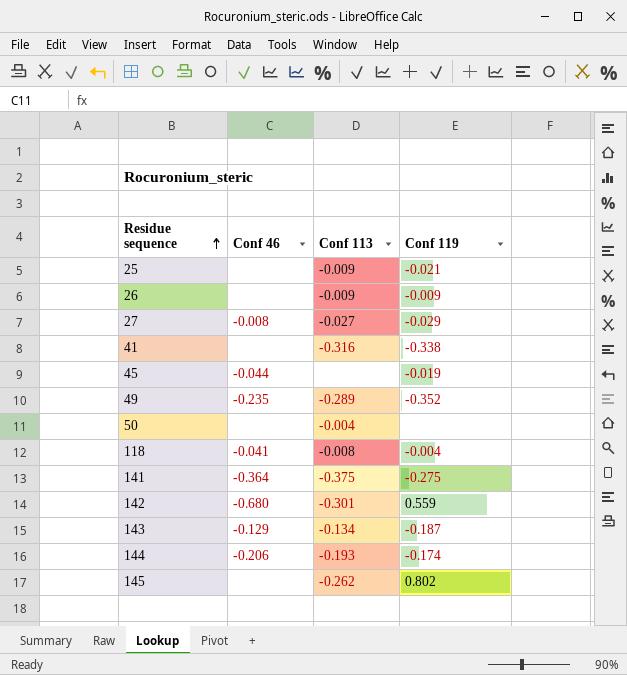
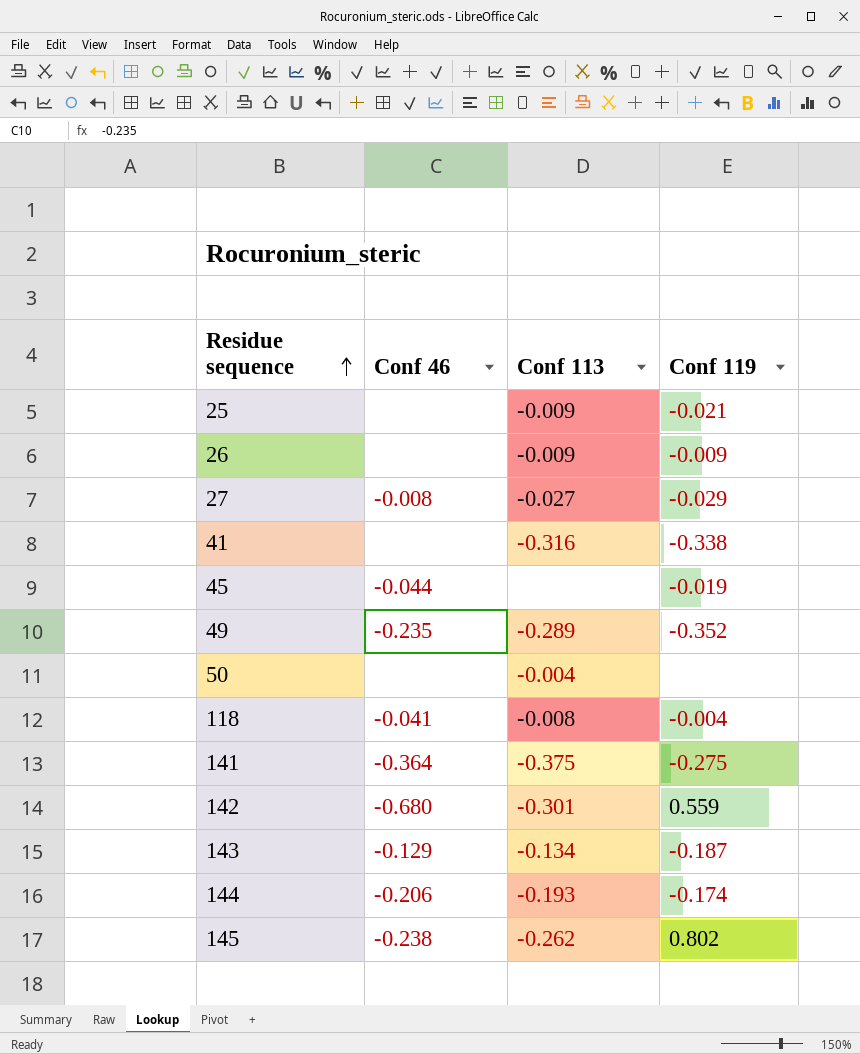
145 | Conf 46: none -> -0.238

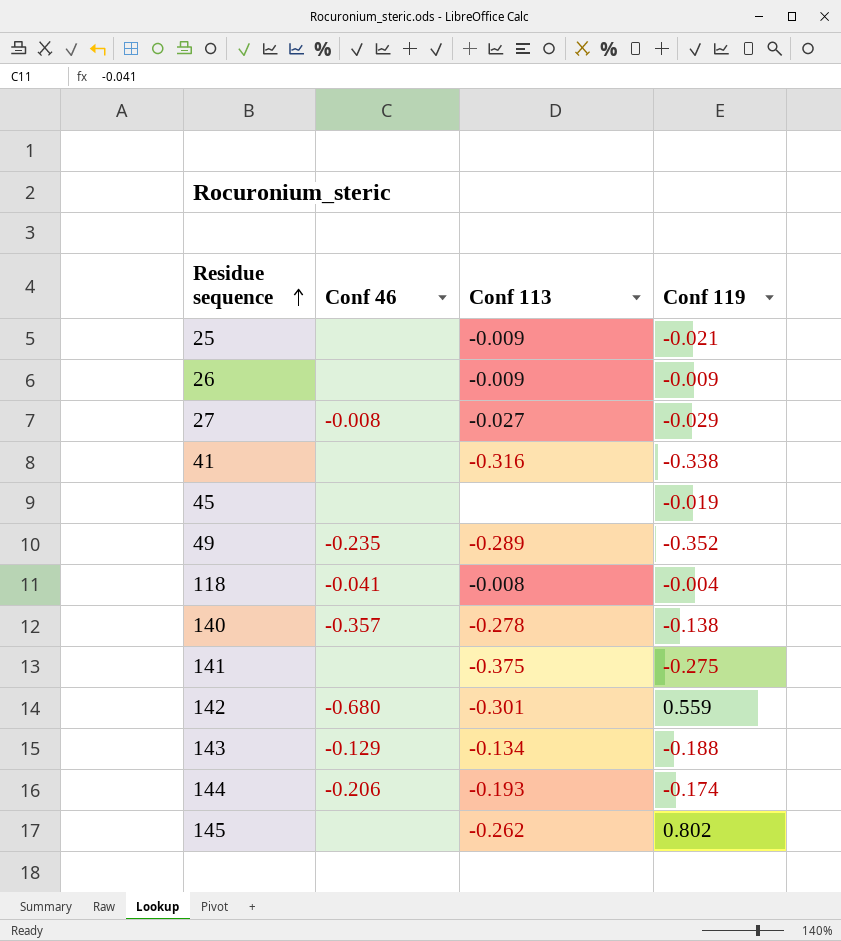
row 50: none | -0.004 | none -> none
45 | Conf 46: -0.044 -> none
row 140: none -> -0.357 | -0.278 | -0.138
141 | Conf 46: -0.364 -> none
143 | Conf 119: -0.187 -> -0.188
145 | Conf 46: -0.238 -> none

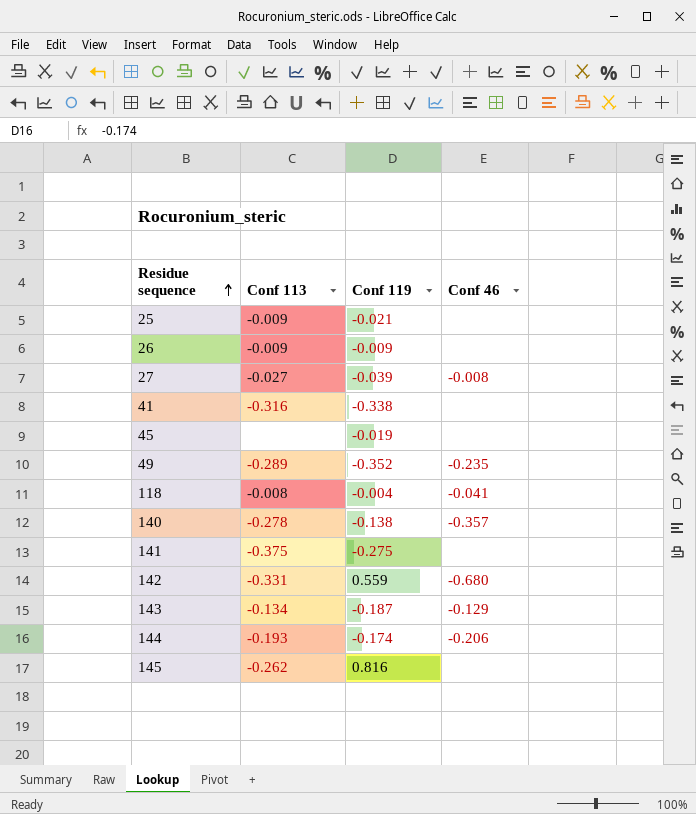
column Conf 46 | position: 2 -> 4
27 | Conf 119: -0.029 -> -0.039
142 | Conf 113: -0.301 -> -0.331
143 | Conf 119: -0.188 -> -0.187
145 | Conf 119: 0.802 -> 0.816

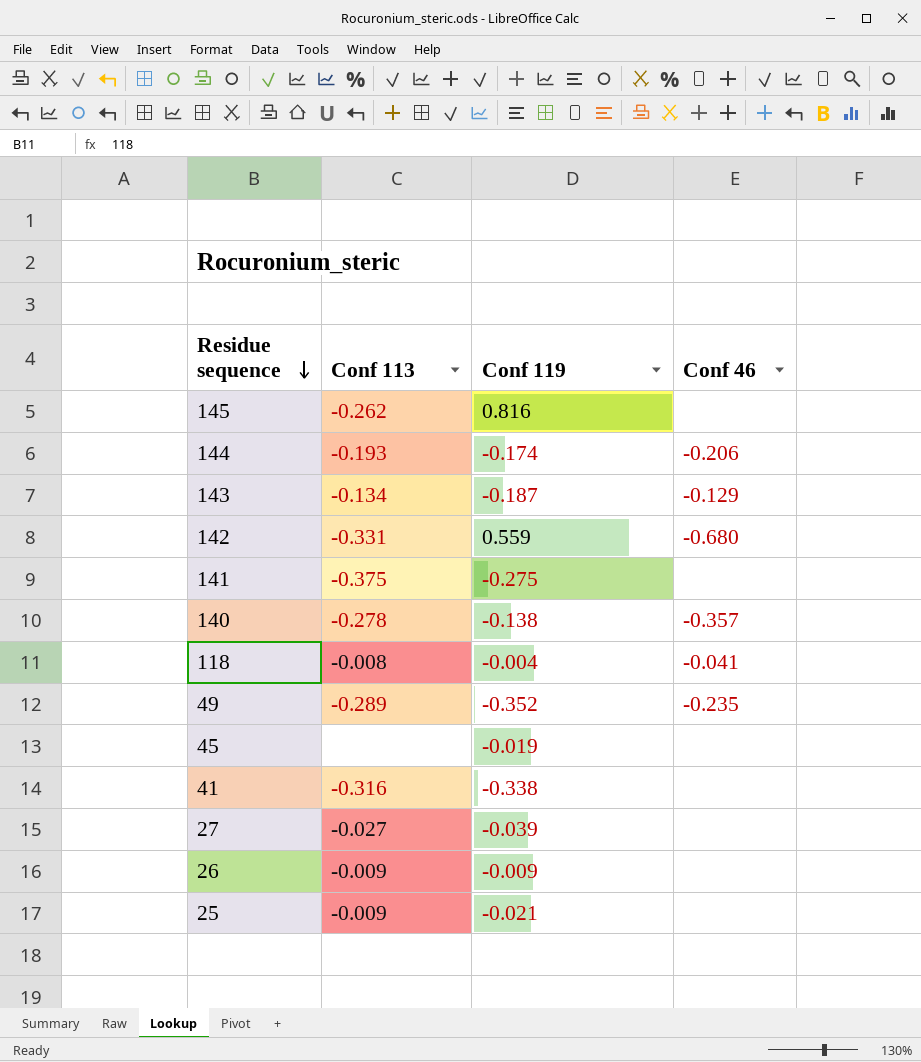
row order: Residue sequence ascending -> Residue sequence descending
27 | Conf 46: -0.008 -> none

